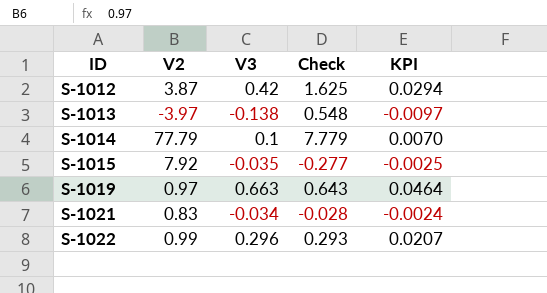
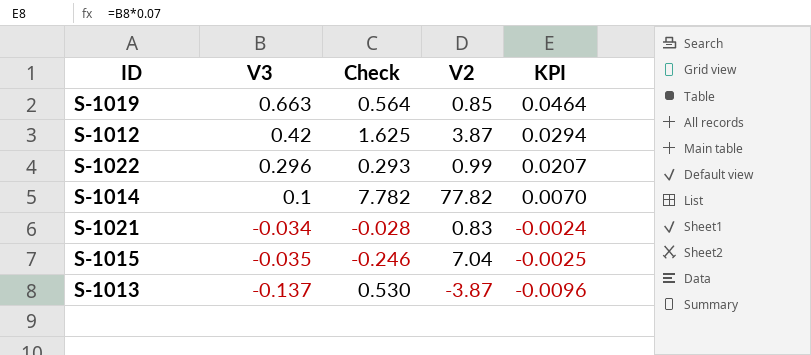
row order: ID ascending -> V3 descending
column V2 | position: 2 -> 4
S-1019 | Check: 0.643 -> 0.564
S-1019 | V2: 0.97 -> 0.85
S-1014 | Check: 7.779 -> 7.782
S-1014 | V2: 77.79 -> 77.82
S-1015 | Check: -0.277 -> -0.246
S-1015 | V2: 7.92 -> 7.04
S-1013 | V3: -0.138 -> -0.137
S-1013 | Check: 0.548 -> 0.530
S-1013 | V2: -3.97 -> -3.87
S-1013 | KPI: -0.0097 -> -0.0096

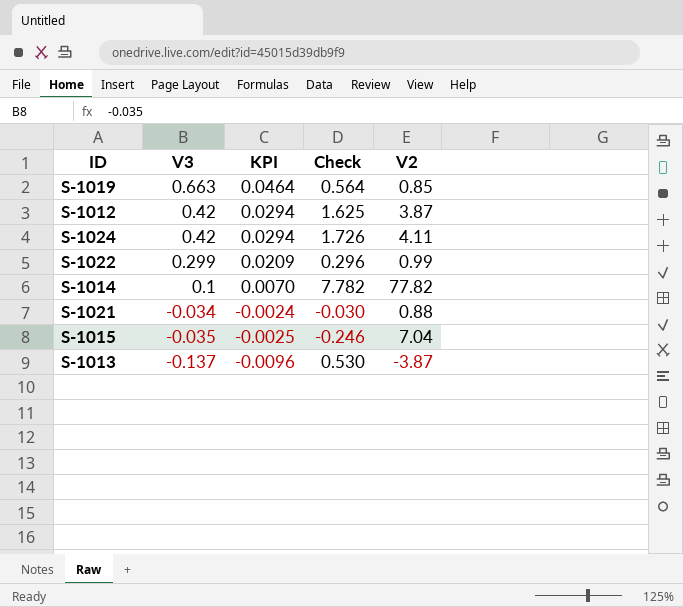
column KPI | position: 5 -> 3
row S-1024: none -> 0.42 | 0.0294 | 1.726 | 4.11
S-1022 | V3: 0.296 -> 0.299
S-1022 | KPI: 0.0207 -> 0.0209
S-1022 | Check: 0.293 -> 0.296
S-1021 | Check: -0.028 -> -0.030
S-1021 | V2: 0.83 -> 0.88

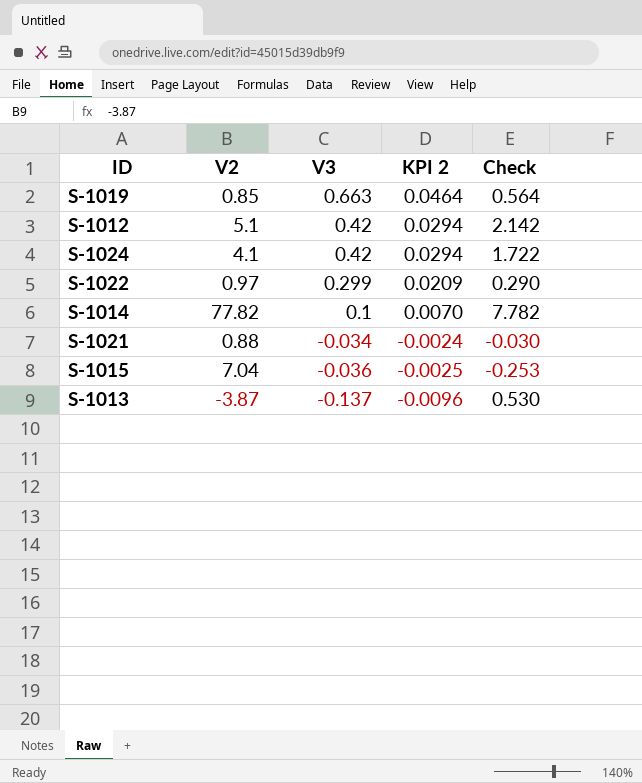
column V2 | position: 5 -> 2
column name: KPI -> KPI 2
S-1012 | V2: 3.87 -> 5.1
S-1012 | Check: 1.625 -> 2.142
S-1024 | V2: 4.11 -> 4.1
S-1024 | Check: 1.726 -> 1.722
S-1022 | V2: 0.99 -> 0.97
S-1022 | Check: 0.296 -> 0.290
S-1015 | V3: -0.035 -> -0.036
S-1015 | Check: -0.246 -> -0.253

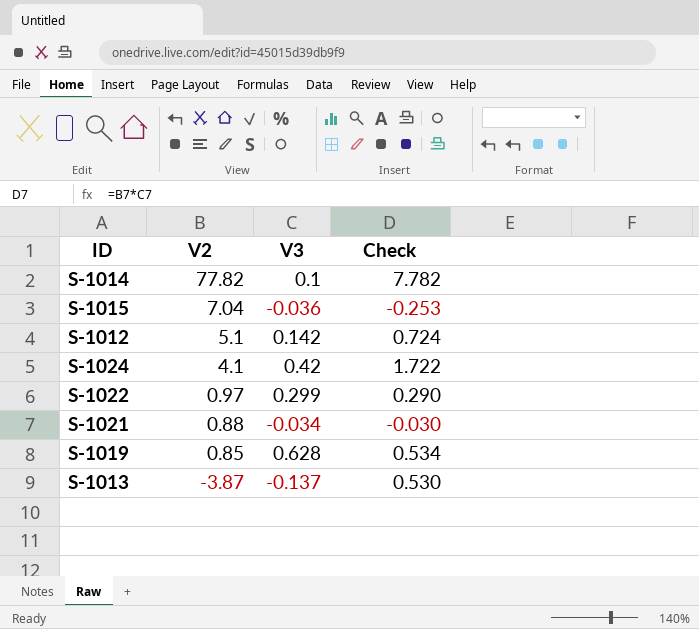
row order: V3 descending -> V2 descending
column KPI 2 | formula: [V3] * 0.07 -> none
S-1012 | V3: 0.42 -> 0.142
S-1012 | Check: 2.142 -> 0.724
S-1019 | V3: 0.663 -> 0.628
S-1019 | Check: 0.564 -> 0.534

